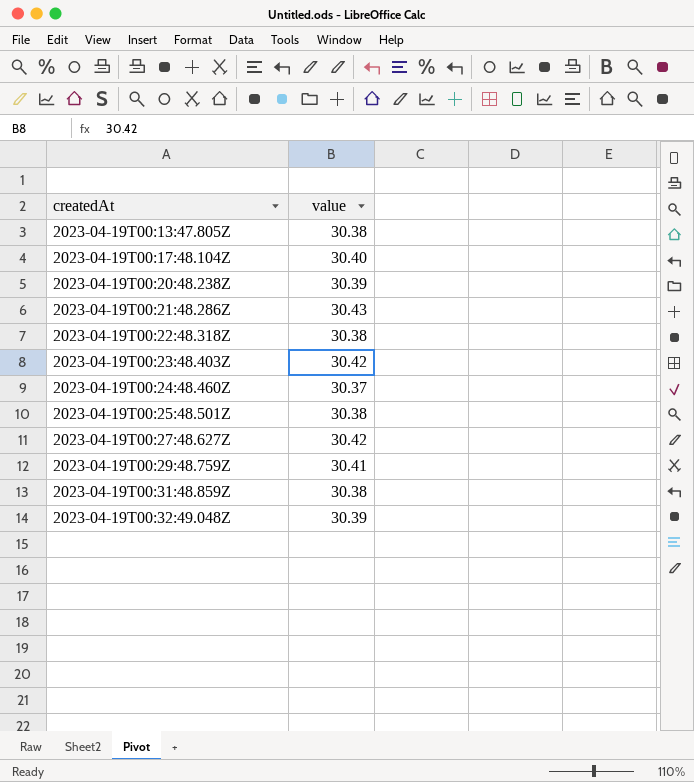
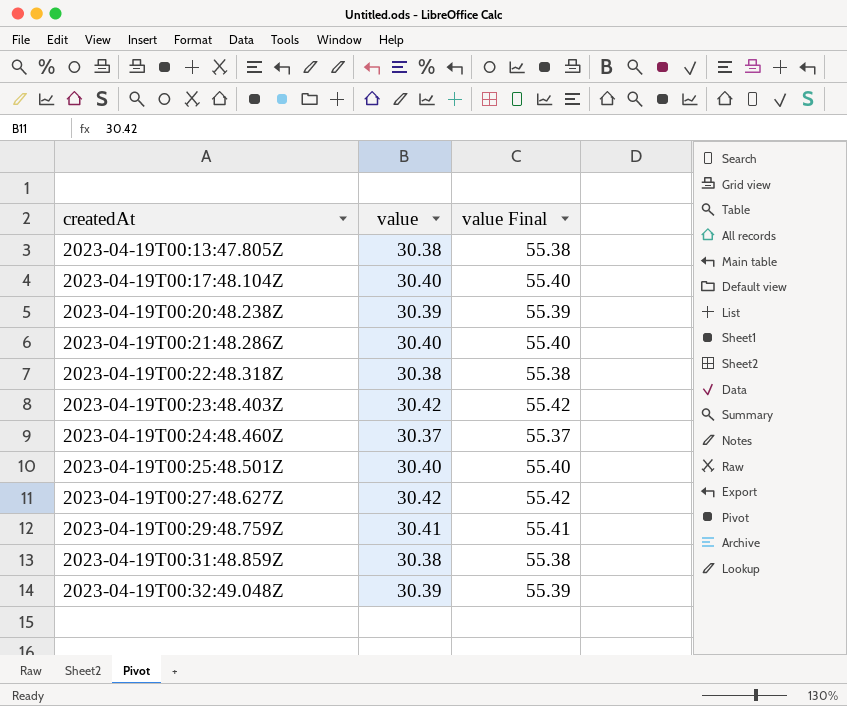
column value Final | formula: none -> [value] + 25
2023-04-19T00:21:48.286Z | value: 30.43 -> 30.40
2023-04-19T00:25:48.501Z | value: 30.38 -> 30.40

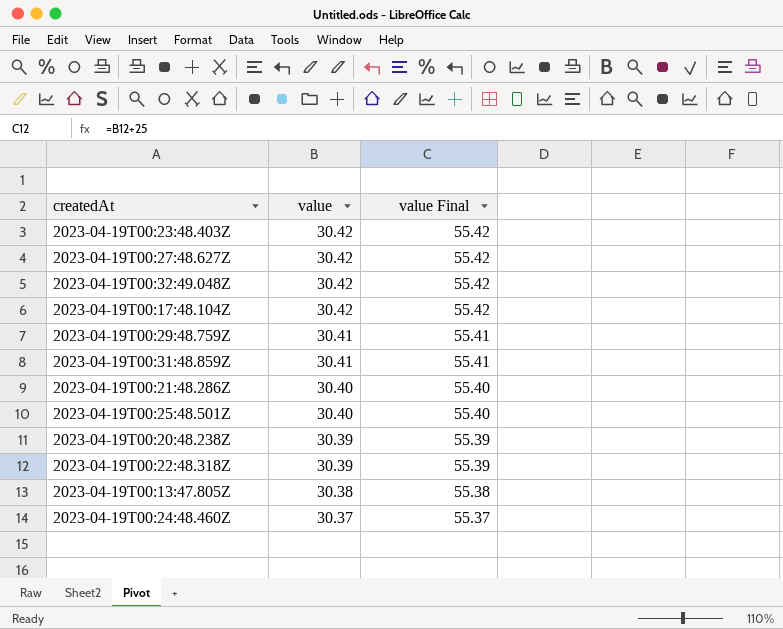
row order: createdAt ascending -> value descending
2023-04-19T00:32:49.048Z | value: 30.39 -> 30.42
2023-04-19T00:32:49.048Z | value Final: 55.39 -> 55.42
2023-04-19T00:17:48.104Z | value: 30.40 -> 30.42
2023-04-19T00:17:48.104Z | value Final: 55.40 -> 55.42
2023-04-19T00:31:48.859Z | value: 30.38 -> 30.41
2023-04-19T00:31:48.859Z | value Final: 55.38 -> 55.41
2023-04-19T00:22:48.318Z | value: 30.38 -> 30.39
2023-04-19T00:22:48.318Z | value Final: 55.38 -> 55.39

